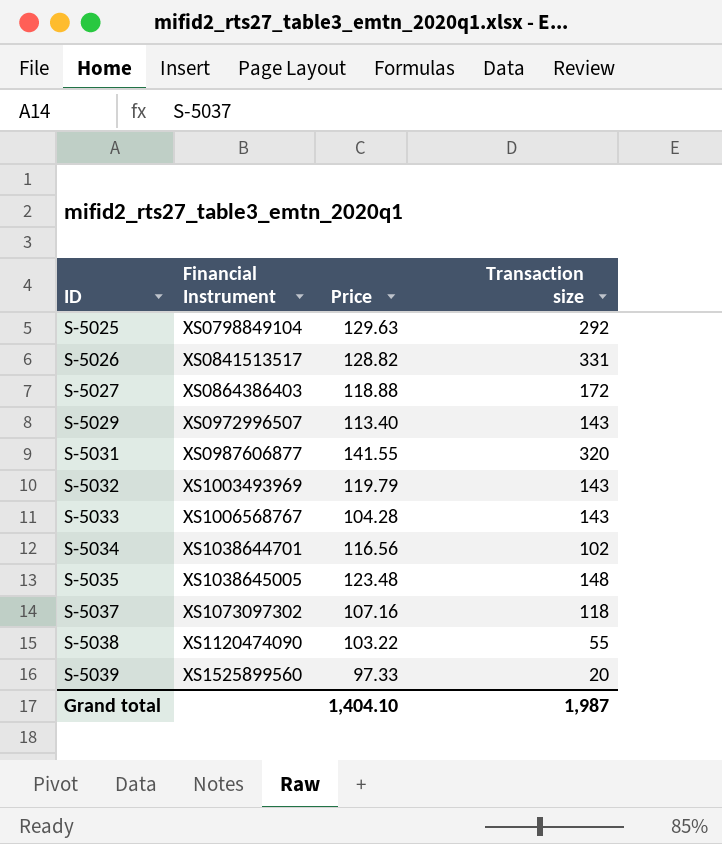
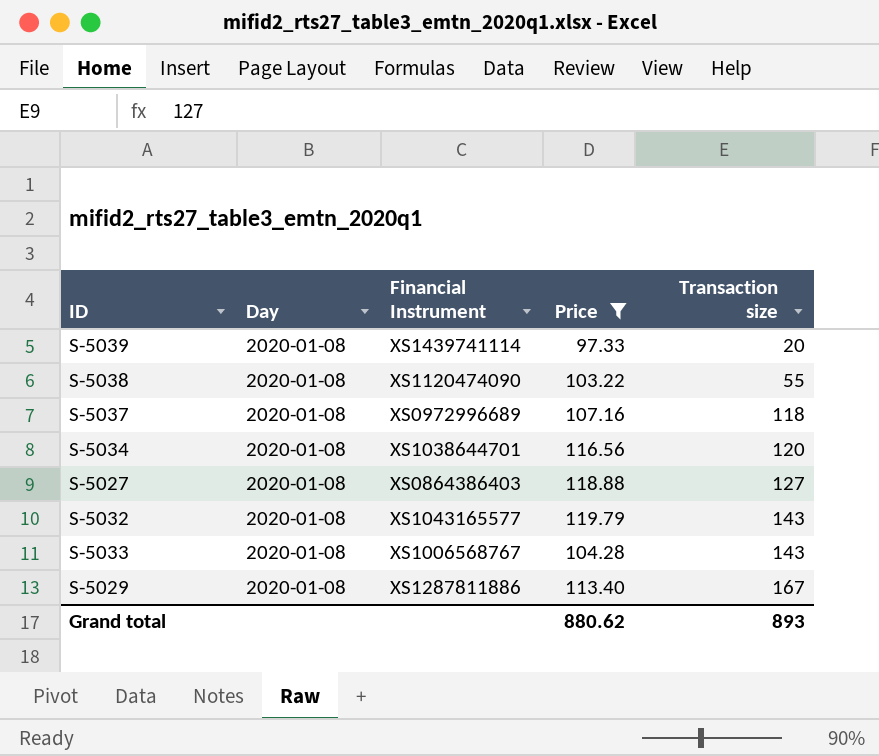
filter: none -> Price <= 119.79
row order: ID ascending -> Transaction size ascending
column Day | position: none -> 2
S-5039 | Financial Instrument: XS1525899560 -> XS1439741114
S-5037 | Financial Instrument: XS1073097302 -> XS0972996689
S-5034 | Transaction size: 102 -> 120
S-5027 | Transaction size: 172 -> 127
S-5032 | Financial Instrument: XS1003493969 -> XS1043165577
S-5029 | Financial Instrument: XS0972996507 -> XS1287811886
S-5029 | Transaction size: 143 -> 167
Grand total | Price: 1,404.10 -> 880.62
Grand total | Transaction size: 1,987 -> 893

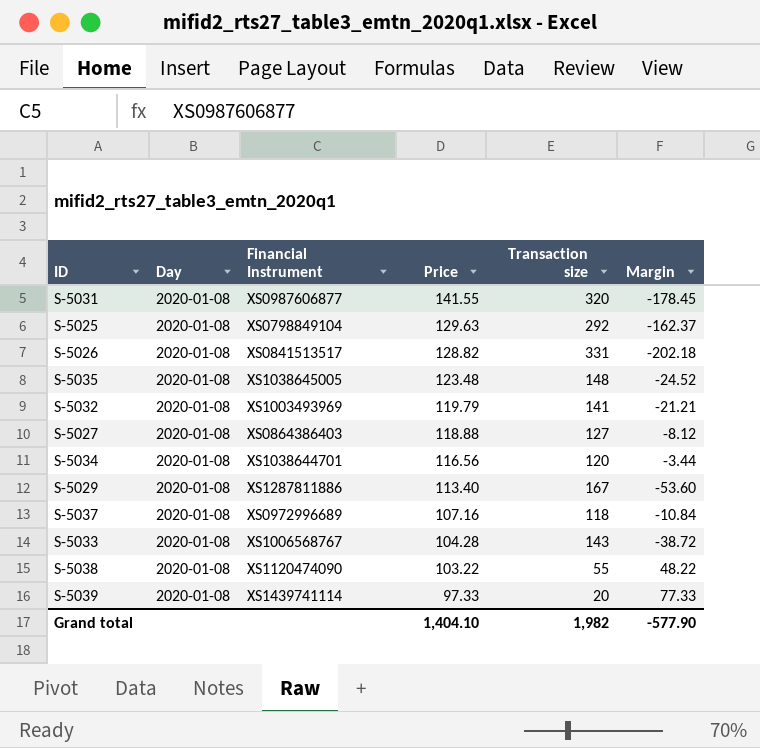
filter: Price <= 119.79 -> none
row order: Transaction size ascending -> Price descending
column Margin | formula: none -> [Price] - [Transaction size]
S-5032 | Financial Instrument: XS1043165577 -> XS1003493969
S-5032 | Transaction size: 143 -> 141
Grand total | Price: 880.62 -> 1,404.10
Grand total | Transaction size: 893 -> 1,982

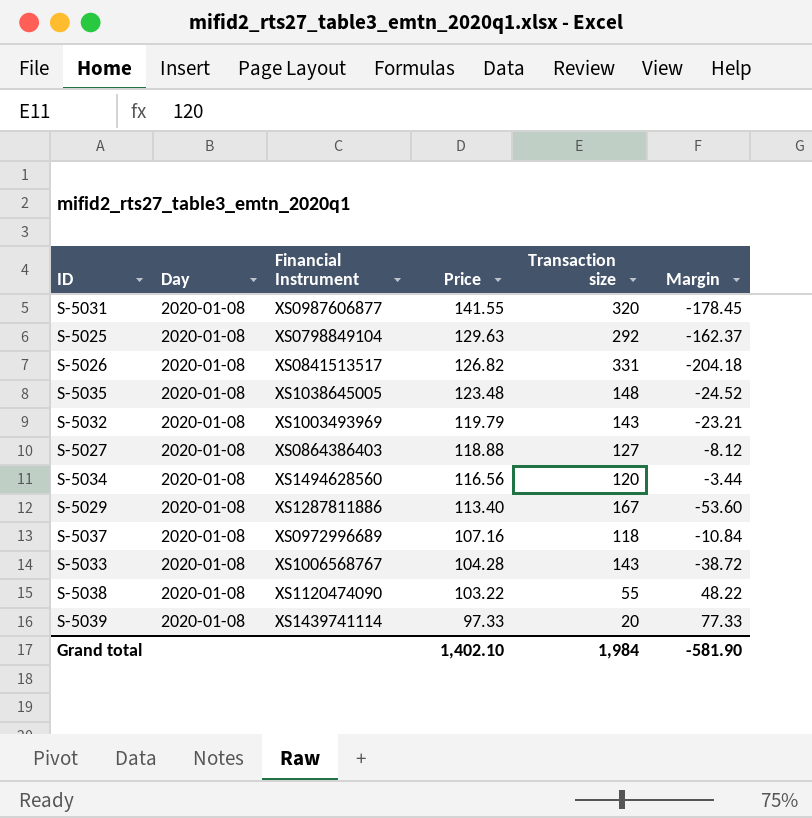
S-5026 | Price: 128.82 -> 126.82
S-5026 | Margin: -202.18 -> -204.18
S-5032 | Transaction size: 141 -> 143
S-5032 | Margin: -21.21 -> -23.21
S-5034 | Financial Instrument: XS1038644701 -> XS1494628560
Grand total | Price: 1,404.10 -> 1,402.10
Grand total | Transaction size: 1,982 -> 1,984
Grand total | Margin: -577.90 -> -581.90

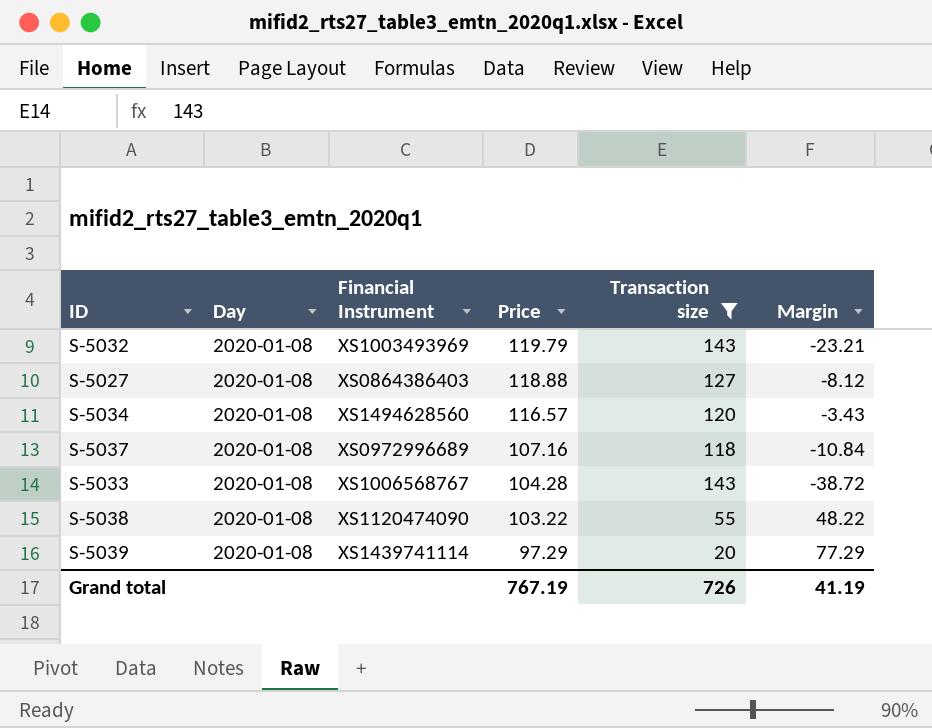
filter: none -> Transaction size <= 143
S-5034 | Price: 116.56 -> 116.57
S-5034 | Margin: -3.44 -> -3.43
S-5039 | Price: 97.33 -> 97.29
S-5039 | Margin: 77.33 -> 77.29
Grand total | Price: 1,402.10 -> 767.19
Grand total | Transaction size: 1,984 -> 726
Grand total | Margin: -581.90 -> 41.19

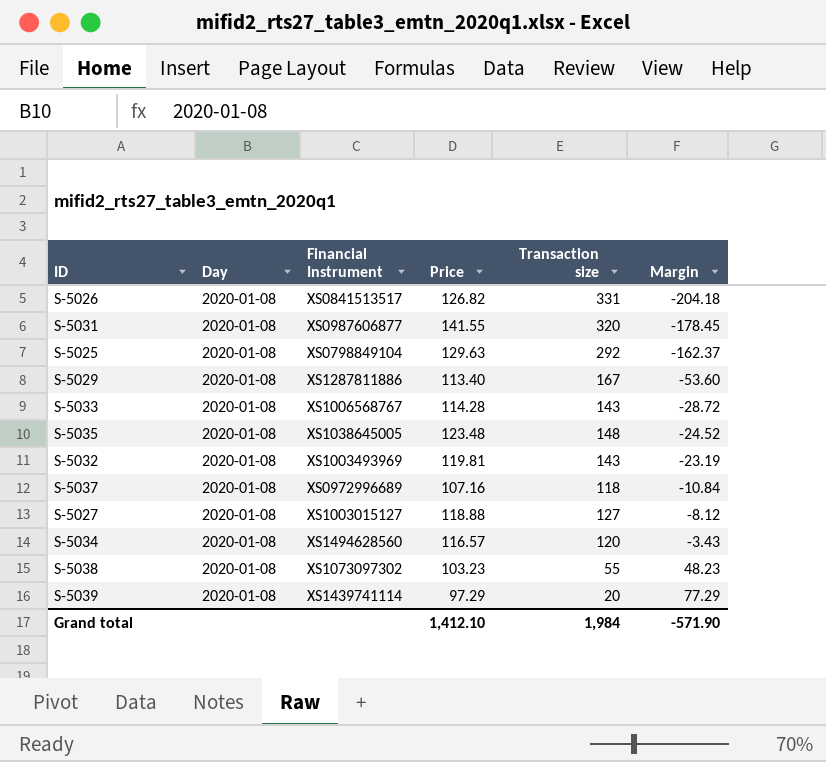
filter: Transaction size <= 143 -> none
row order: Price descending -> Margin ascending
S-5033 | Price: 104.28 -> 114.28
S-5033 | Margin: -38.72 -> -28.72
S-5032 | Price: 119.79 -> 119.81
S-5032 | Margin: -23.21 -> -23.19
S-5027 | Financial Instrument: XS0864386403 -> XS1003015127
S-5038 | Financial Instrument: XS1120474090 -> XS1073097302
S-5038 | Price: 103.22 -> 103.23
S-5038 | Margin: 48.22 -> 48.23
Grand total | Price: 767.19 -> 1,412.10
Grand total | Transaction size: 726 -> 1,984
Grand total | Margin: 41.19 -> -571.90

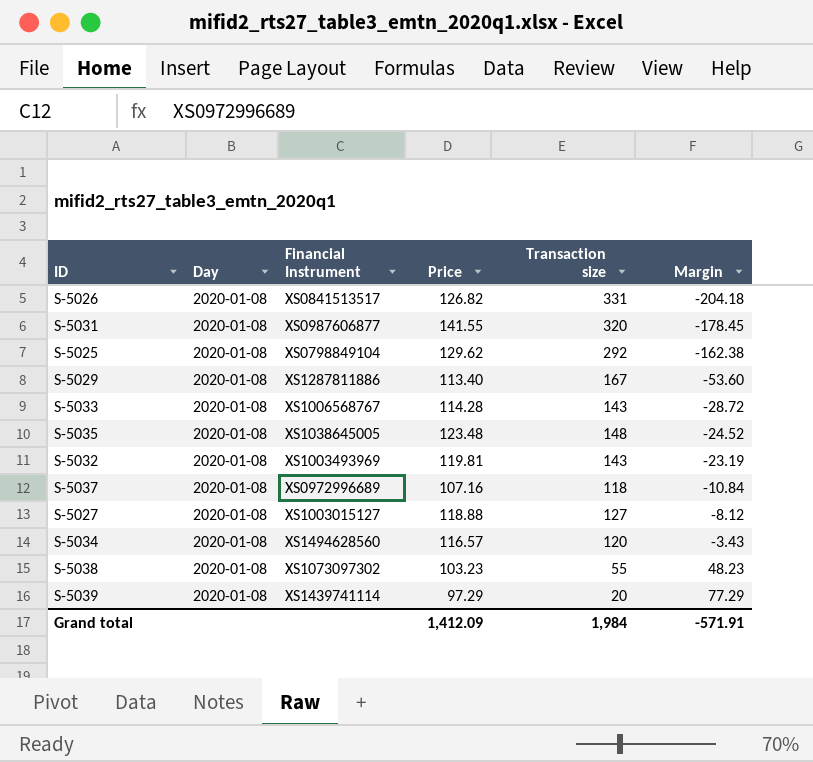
S-5025 | Price: 129.63 -> 129.62
S-5025 | Margin: -162.37 -> -162.38
Grand total | Price: 1,412.10 -> 1,412.09
Grand total | Margin: -571.90 -> -571.91

